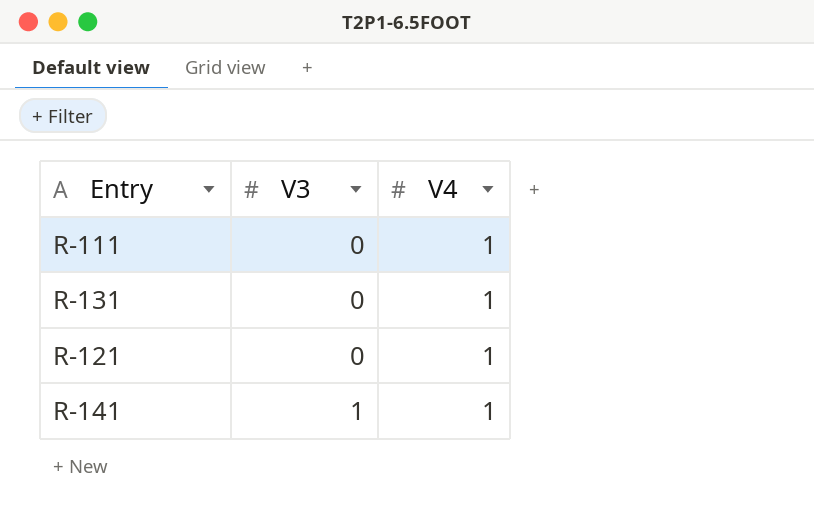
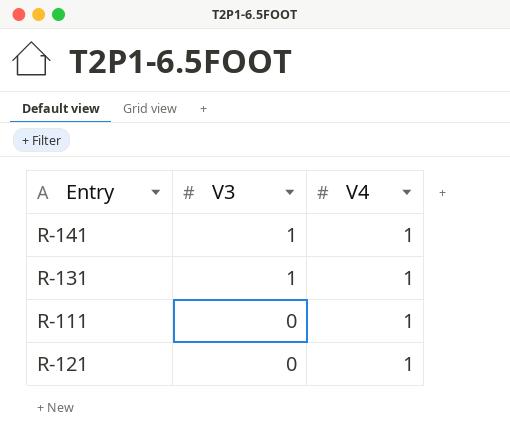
row order: V3 ascending -> V3 descending
R-131 | V3: 0 -> 1

